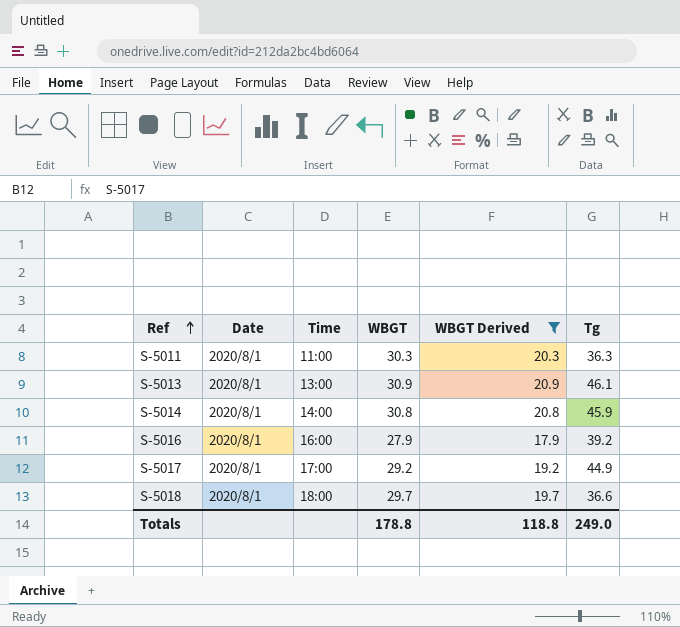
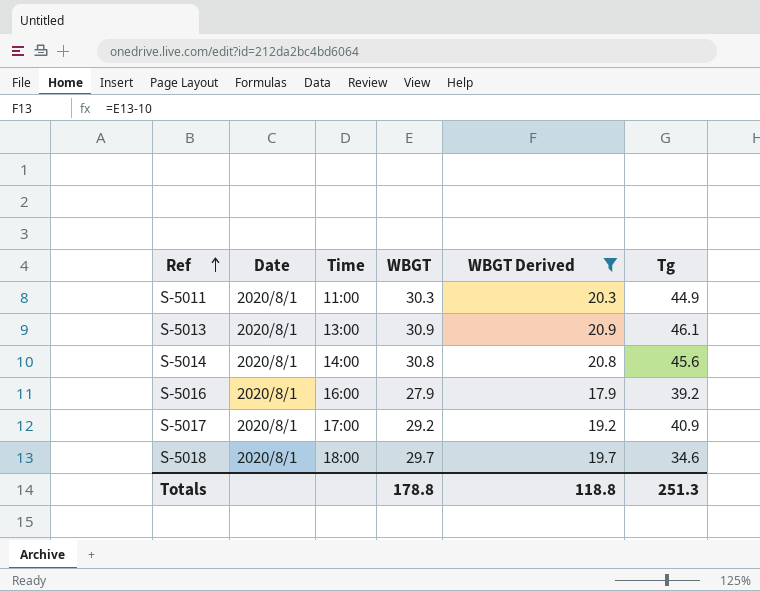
S-5011 | Tg: 36.3 -> 44.9
S-5014 | Tg: 45.9 -> 45.6
S-5017 | Tg: 44.9 -> 40.9
S-5018 | Tg: 36.6 -> 34.6
Totals | Tg: 249.0 -> 251.3

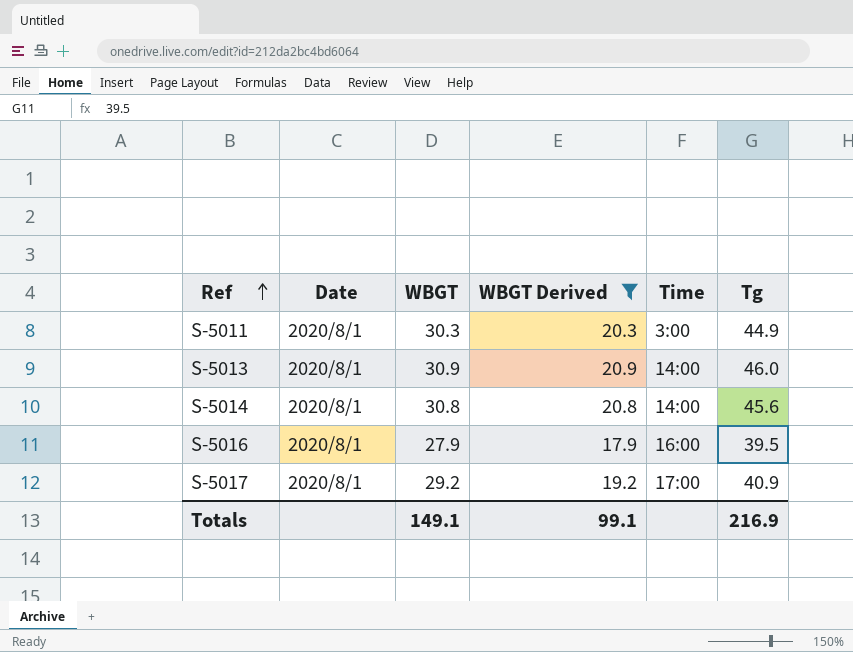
column Time | position: 3 -> 5
row S-5018: 2020/8/1 | 18:00 | 29.7 | 19.7 | 34.6 -> none
S-5011 | Time: 11:00 -> 3:00
S-5013 | Time: 13:00 -> 14:00
S-5013 | Tg: 46.1 -> 46.0
S-5016 | Tg: 39.2 -> 39.5
Totals | WBGT: 178.8 -> 149.1
Totals | WBGT Derived: 118.8 -> 99.1
Totals | Tg: 251.3 -> 216.9

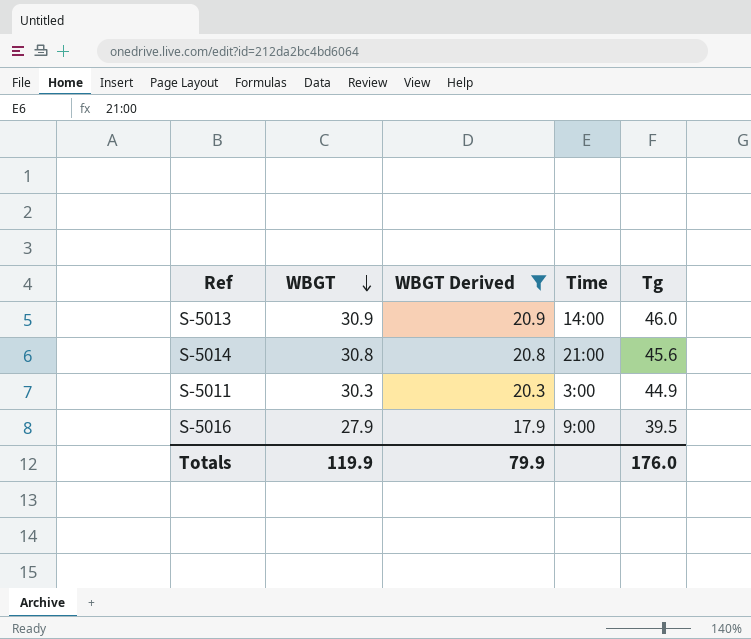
row order: Ref ascending -> WBGT descending
column Date | position: 2 -> none
row S-5017: 2020/8/1 | 29.2 | 19.2 | 17:00 | 40.9 -> none
S-5014 | Time: 14:00 -> 21:00
S-5016 | Time: 16:00 -> 9:00
Totals | WBGT: 149.1 -> 119.9
Totals | WBGT Derived: 99.1 -> 79.9
Totals | Tg: 216.9 -> 176.0

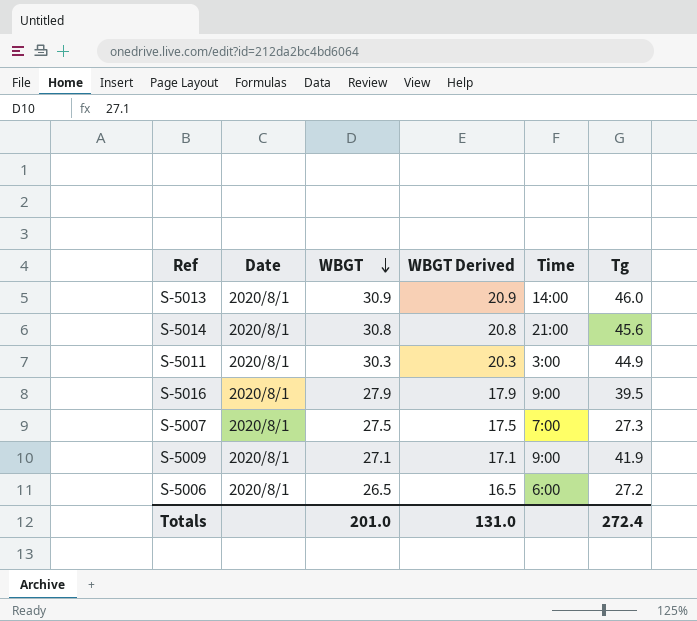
filter: WBGT Derived >= 17.9 -> none
column Date | position: none -> 2
Totals | WBGT: 119.9 -> 201.0
Totals | WBGT Derived: 79.9 -> 131.0
Totals | Tg: 176.0 -> 272.4

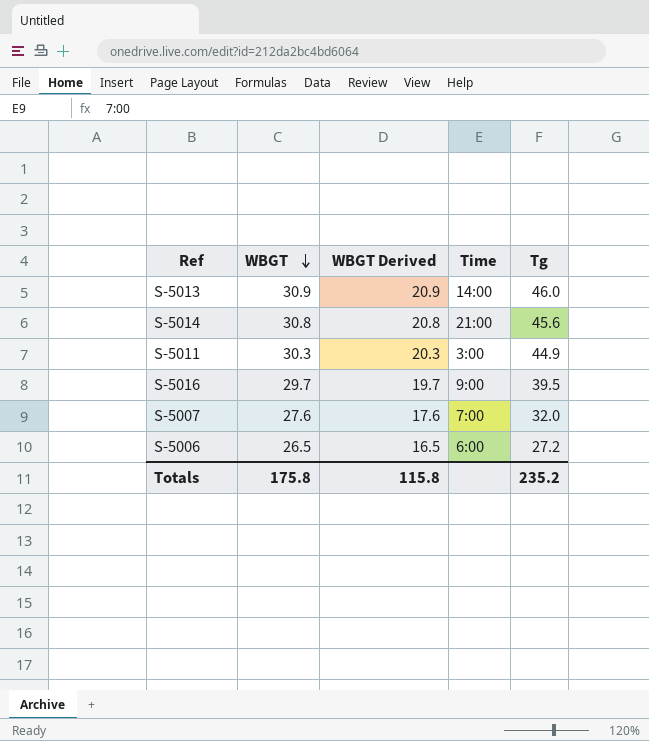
column Date | position: 2 -> none
row S-5009: 2020/8/1 | 27.1 | 17.1 | 9:00 | 41.9 -> none
S-5016 | WBGT: 27.9 -> 29.7
S-5016 | WBGT Derived: 17.9 -> 19.7
S-5007 | WBGT: 27.5 -> 27.6
S-5007 | WBGT Derived: 17.5 -> 17.6
S-5007 | Tg: 27.3 -> 32.0
Totals | WBGT: 201.0 -> 175.8
Totals | WBGT Derived: 131.0 -> 115.8
Totals | Tg: 272.4 -> 235.2

